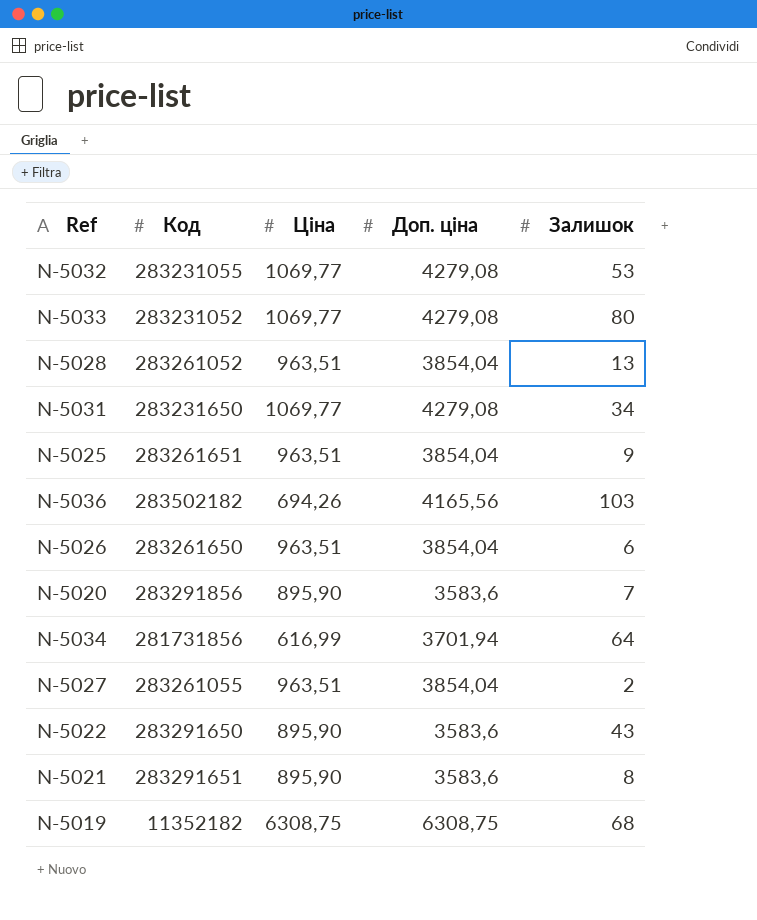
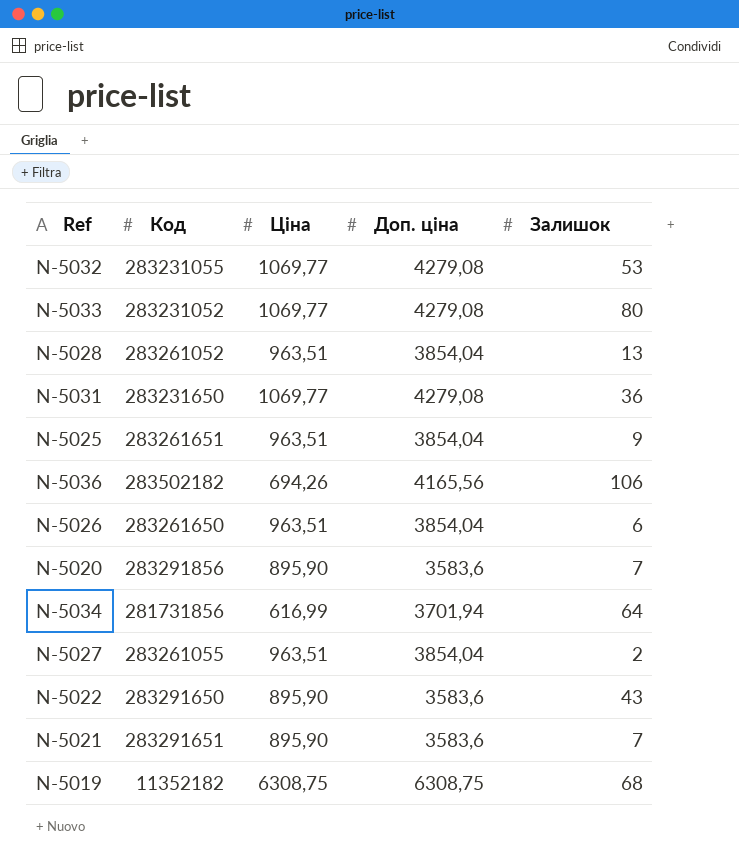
N-5031 | Залишок: 34 -> 36
N-5036 | Залишок: 103 -> 106
N-5021 | Залишок: 8 -> 7

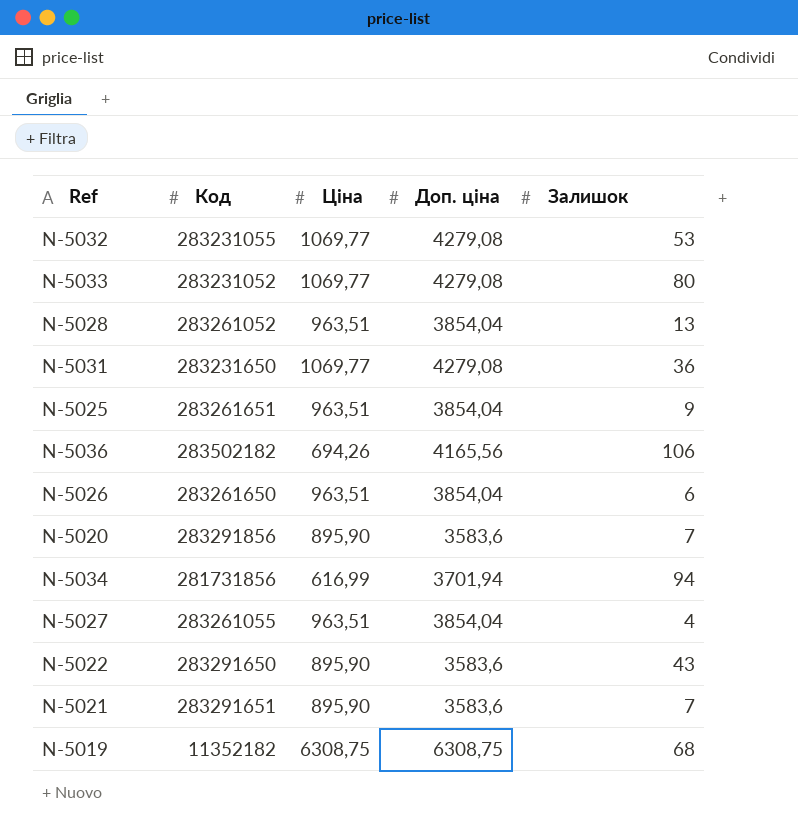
N-5034 | Залишок: 64 -> 94
N-5027 | Залишок: 2 -> 4

